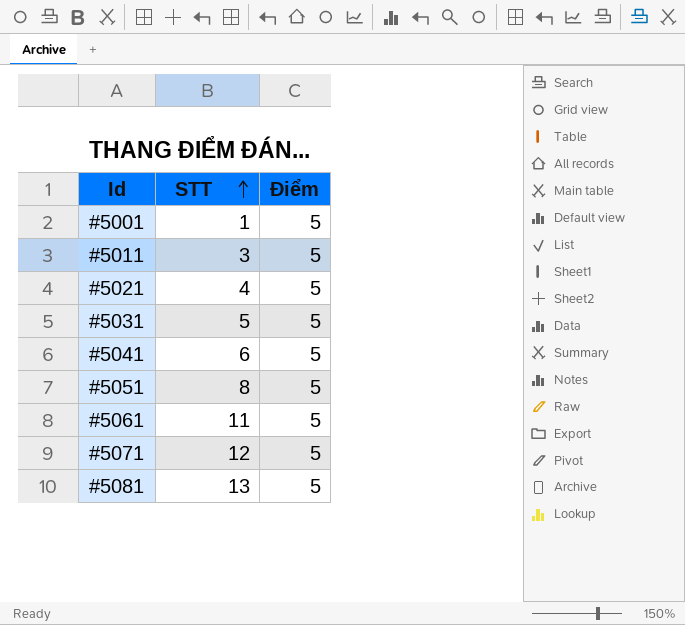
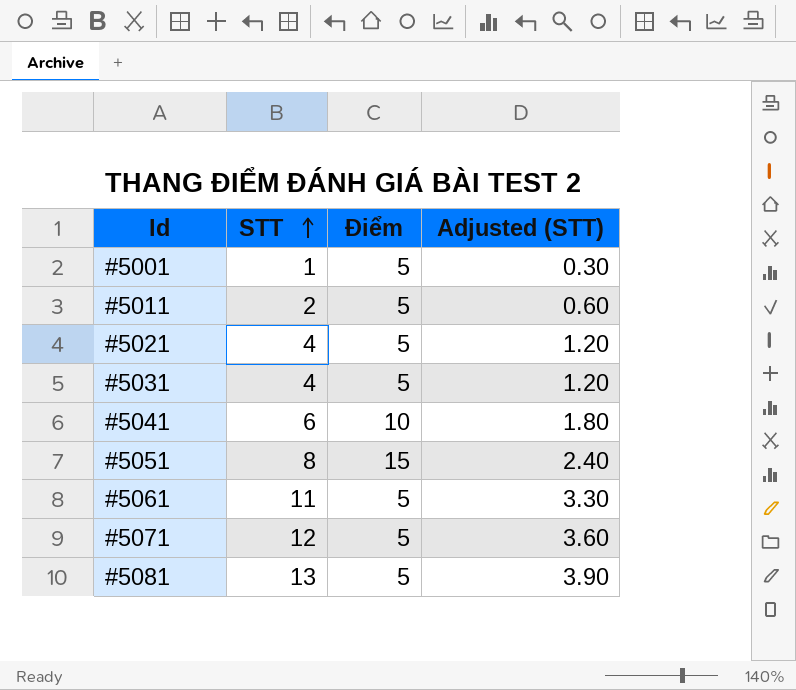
column Adjusted (STT) | formula: none -> [STT] * 0.3
#5011 | STT: 3 -> 2
#5031 | STT: 5 -> 4
#5041 | Điểm: 5 -> 10
#5051 | Điểm: 5 -> 15

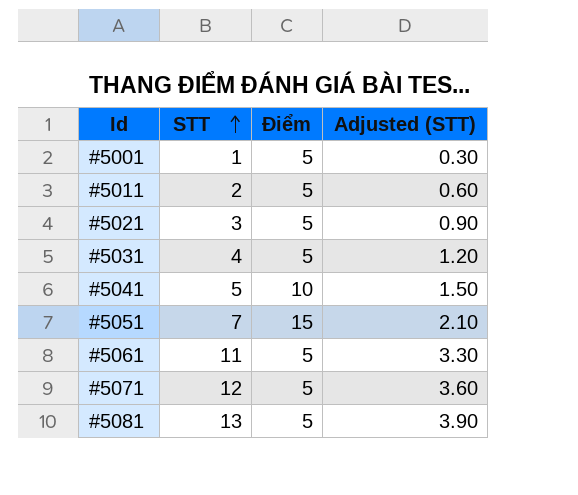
#5021 | STT: 4 -> 3
#5021 | Adjusted (STT): 1.20 -> 0.90
#5041 | STT: 6 -> 5
#5041 | Adjusted (STT): 1.80 -> 1.50
#5051 | STT: 8 -> 7
#5051 | Adjusted (STT): 2.40 -> 2.10

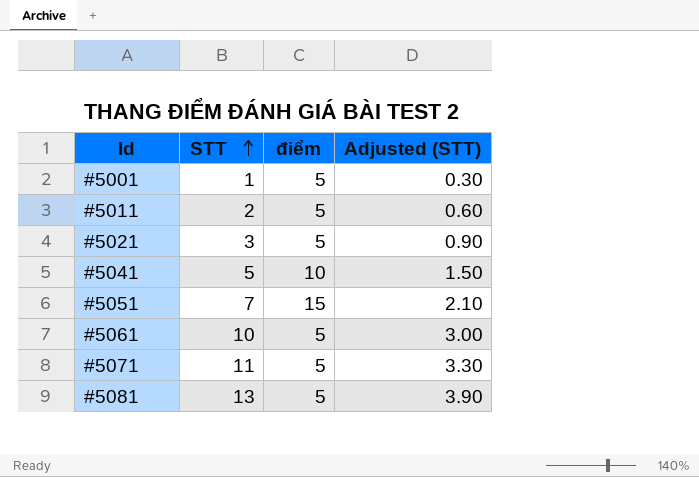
column name: Điểm -> điểm
row #5031: 4 | 5 | 1.20 -> none
#5061 | STT: 11 -> 10
#5061 | Adjusted (STT): 3.30 -> 3.00
#5071 | STT: 12 -> 11
#5071 | Adjusted (STT): 3.60 -> 3.30

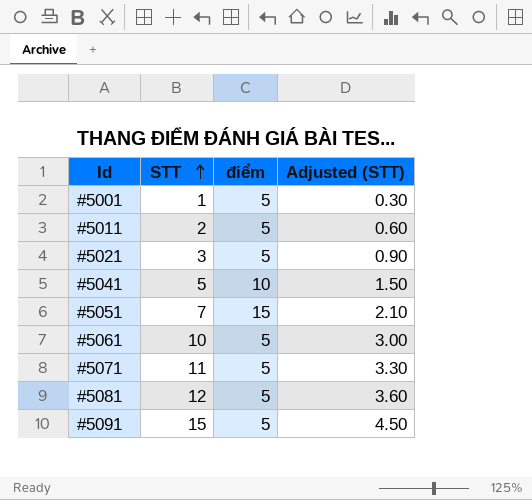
#5081 | STT: 13 -> 12
#5081 | Adjusted (STT): 3.90 -> 3.60
row #5091: none -> 15 | 5 | 4.50

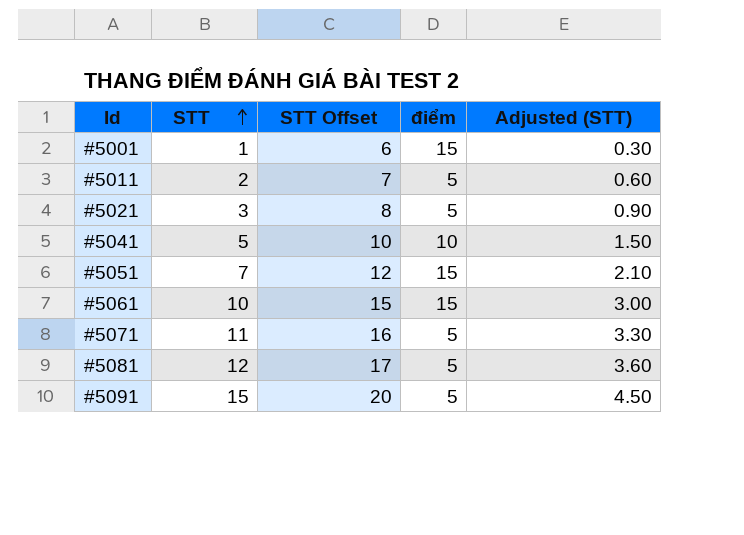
column STT Offset | formula: none -> [STT] + 5
#5001 | điểm: 5 -> 15
#5061 | điểm: 5 -> 15

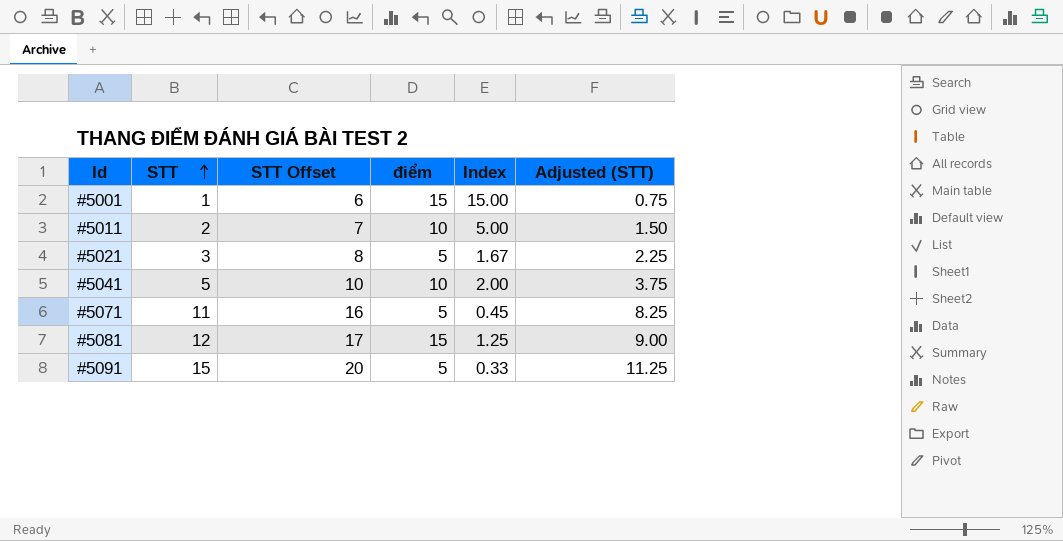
column Index | formula: none -> [điểm] / [STT]
column Adjusted (STT) | formula: [STT] * 0.3 -> [STT] * 0.75
row #5051: 7 | 12 | 15 | 2.10 -> none
row #5061: 10 | 15 | 15 | 3.00 -> none
#5011 | điểm: 5 -> 10
#5081 | điểm: 5 -> 15

